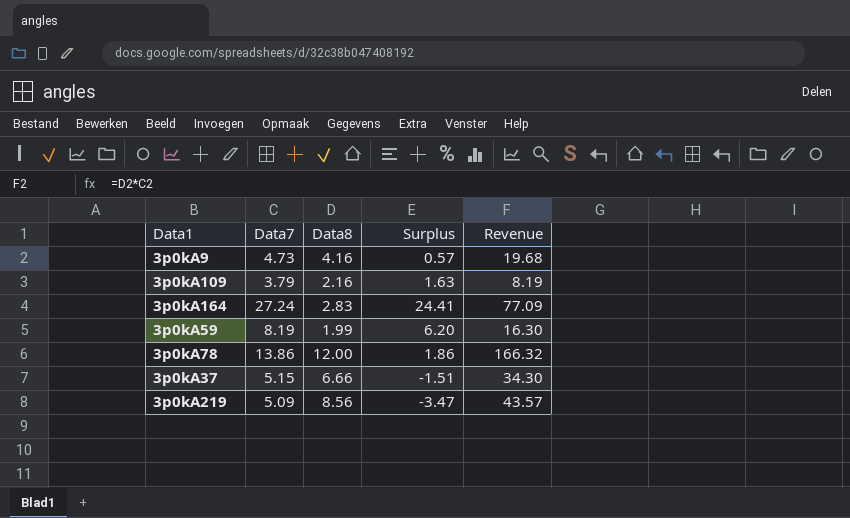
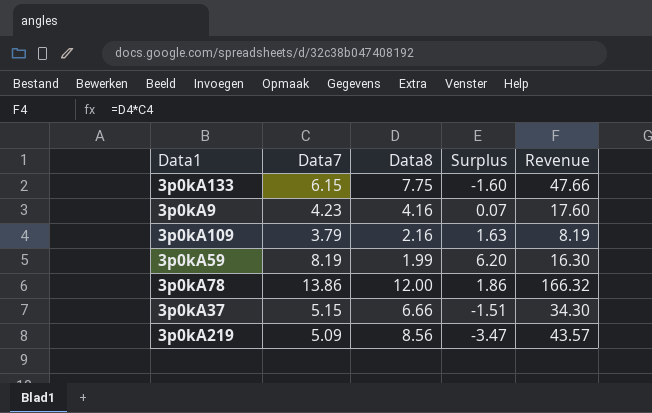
row 3p0kA164: 27.24 | 2.83 | 24.41 | 77.09 -> none
row 3p0kA133: none -> 6.15 | 7.75 | -1.60 | 47.66
3p0kA9 | Data7: 4.73 -> 4.23
3p0kA9 | Surplus: 0.57 -> 0.07
3p0kA9 | Revenue: 19.68 -> 17.60

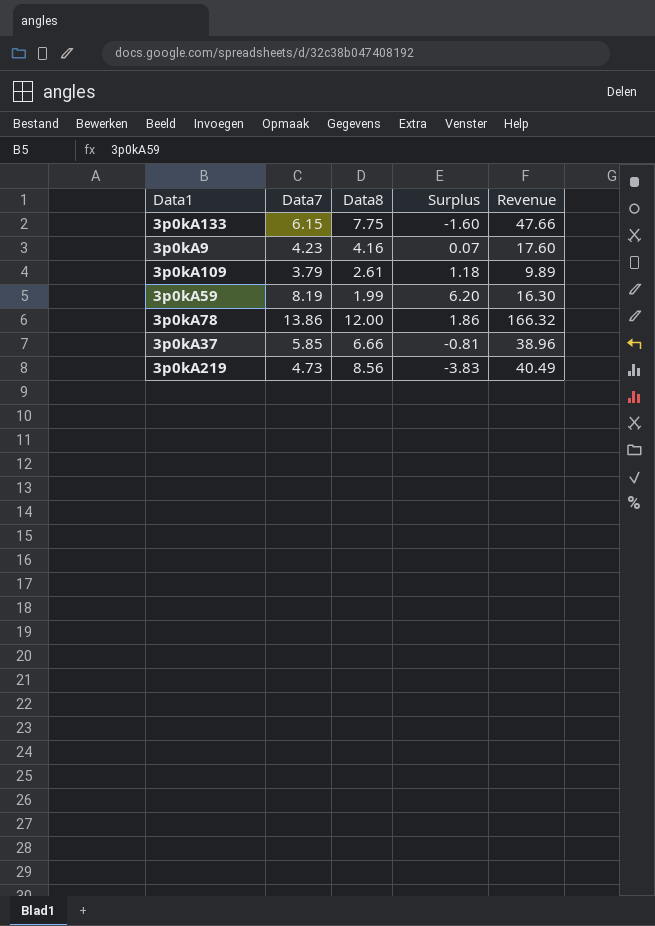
3p0kA109 | Data8: 2.16 -> 2.61
3p0kA109 | Surplus: 1.63 -> 1.18
3p0kA109 | Revenue: 8.19 -> 9.89
3p0kA37 | Data7: 5.15 -> 5.85
3p0kA37 | Surplus: -1.51 -> -0.81
3p0kA37 | Revenue: 34.30 -> 38.96
3p0kA219 | Data7: 5.09 -> 4.73
3p0kA219 | Surplus: -3.47 -> -3.83
3p0kA219 | Revenue: 43.57 -> 40.49

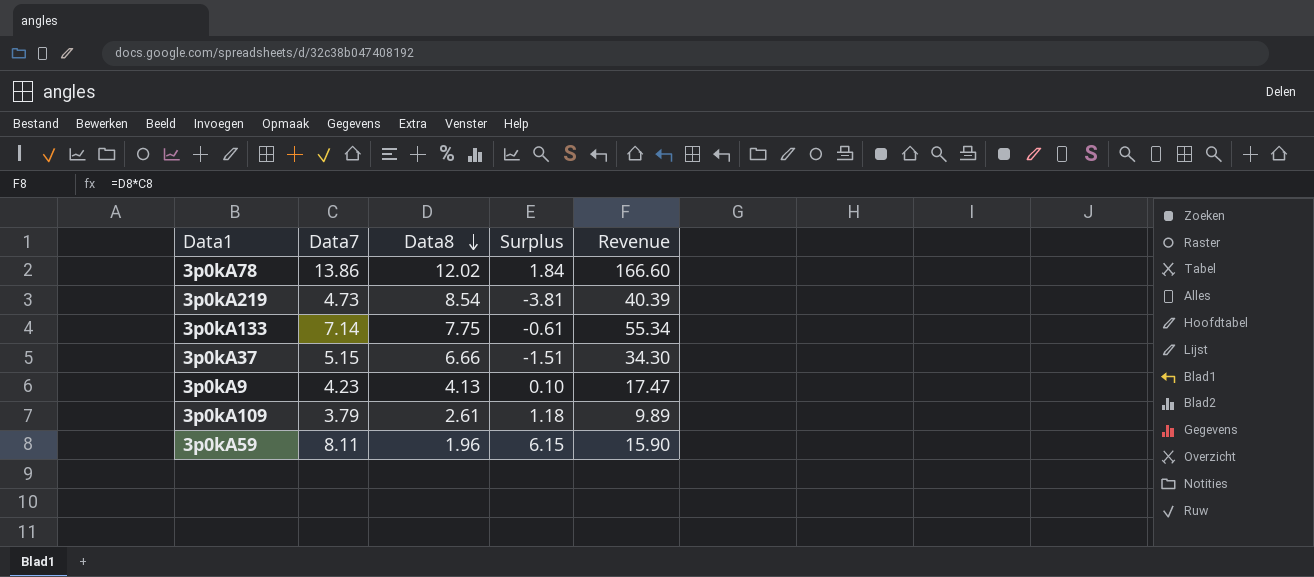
row order: none -> Data8 descending
3p0kA78 | Data8: 12.00 -> 12.02
3p0kA78 | Surplus: 1.86 -> 1.84
3p0kA78 | Revenue: 166.32 -> 166.60
3p0kA219 | Data8: 8.56 -> 8.54
3p0kA219 | Surplus: -3.83 -> -3.81
3p0kA219 | Revenue: 40.49 -> 40.39
3p0kA133 | Data7: 6.15 -> 7.14
3p0kA133 | Surplus: -1.60 -> -0.61
3p0kA133 | Revenue: 47.66 -> 55.34
3p0kA37 | Data7: 5.85 -> 5.15
3p0kA37 | Surplus: -0.81 -> -1.51
3p0kA37 | Revenue: 38.96 -> 34.30
3p0kA9 | Data8: 4.16 -> 4.13
3p0kA9 | Surplus: 0.07 -> 0.10
3p0kA9 | Revenue: 17.60 -> 17.47
3p0kA59 | Data7: 8.19 -> 8.11
3p0kA59 | Data8: 1.99 -> 1.96
3p0kA59 | Surplus: 6.20 -> 6.15
3p0kA59 | Revenue: 16.30 -> 15.90

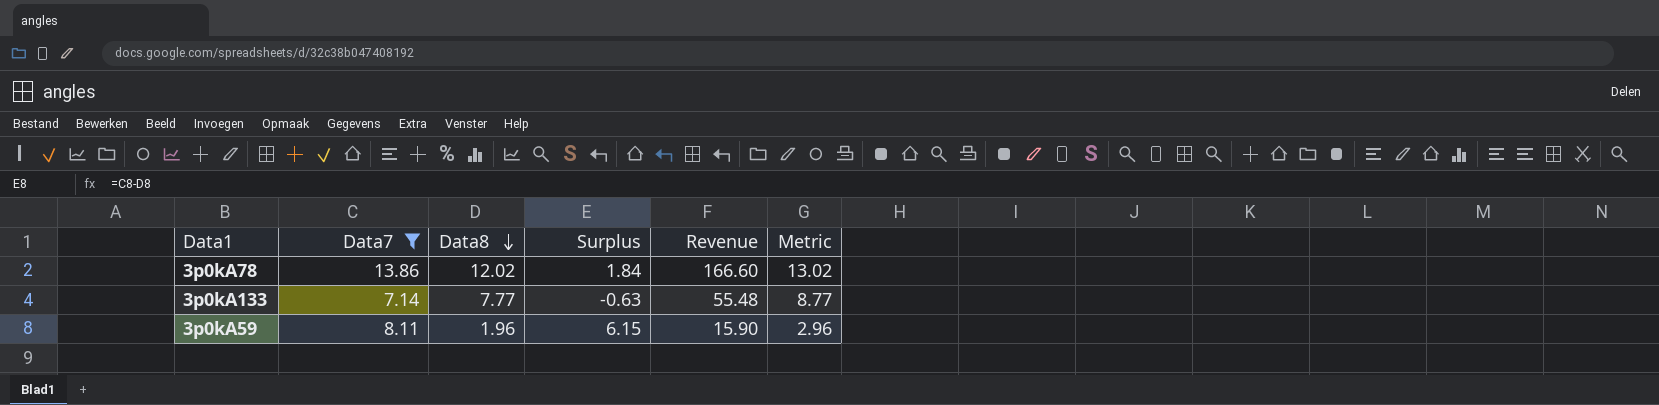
filter: none -> Data7 >= 7.14
column Metric | formula: none -> [Data8] + 1
3p0kA133 | Data8: 7.75 -> 7.77
3p0kA133 | Surplus: -0.61 -> -0.63
3p0kA133 | Revenue: 55.34 -> 55.48

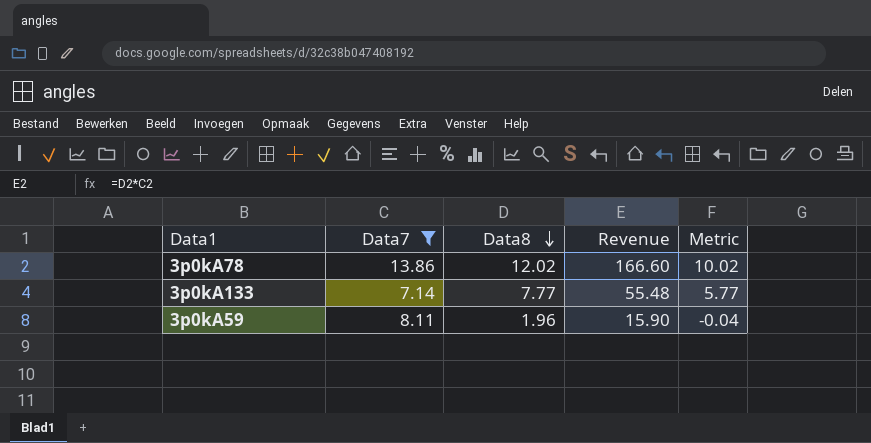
column Surplus | formula: [Data7] - [Data8] -> none
column Metric | formula: [Data8] + 1 -> [Data8] - 2

